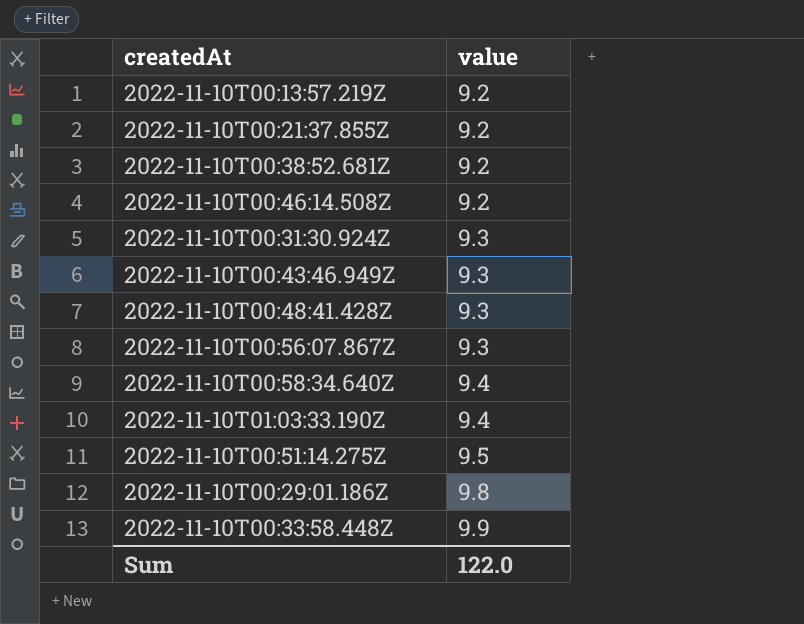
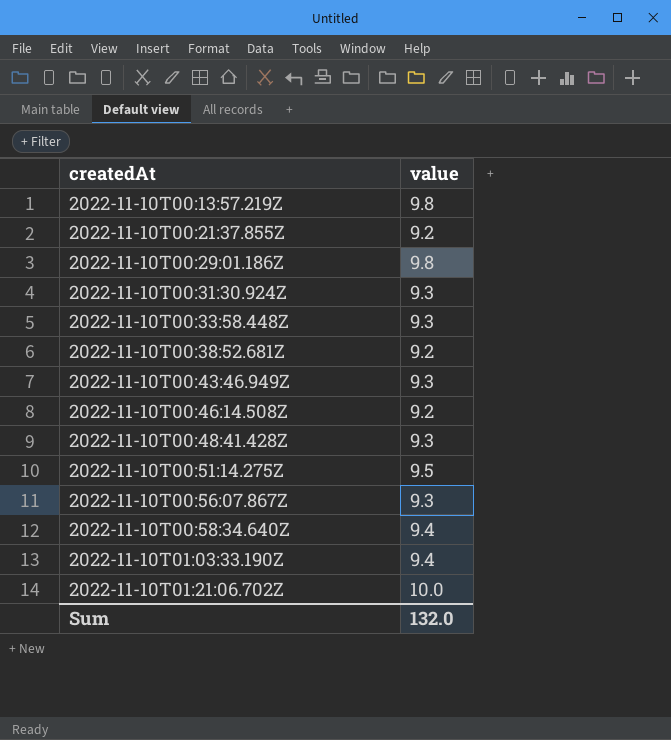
row order: value ascending -> createdAt ascending
2022-11-10T00:13:57.219Z | value: 9.2 -> 9.8
2022-11-10T00:33:58.448Z | value: 9.9 -> 9.3
row 2022-11-10T01:21:06.702Z: none -> 10.0
Sum | value: 122.0 -> 132.0

